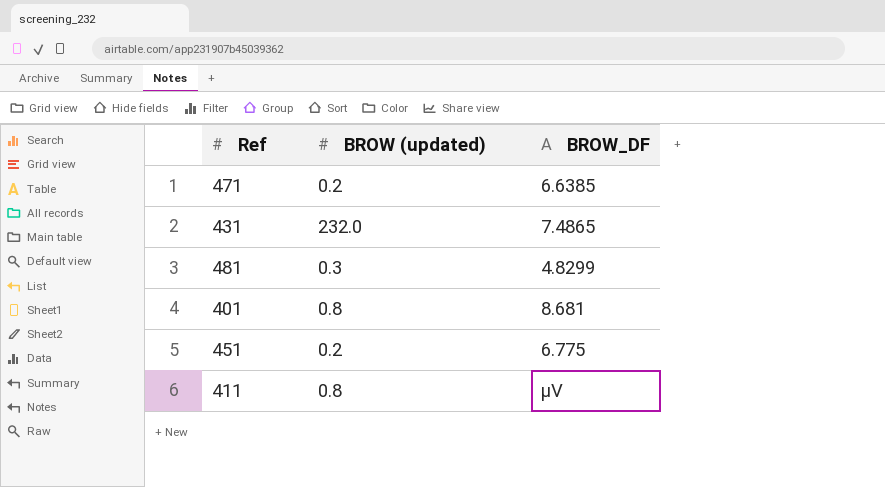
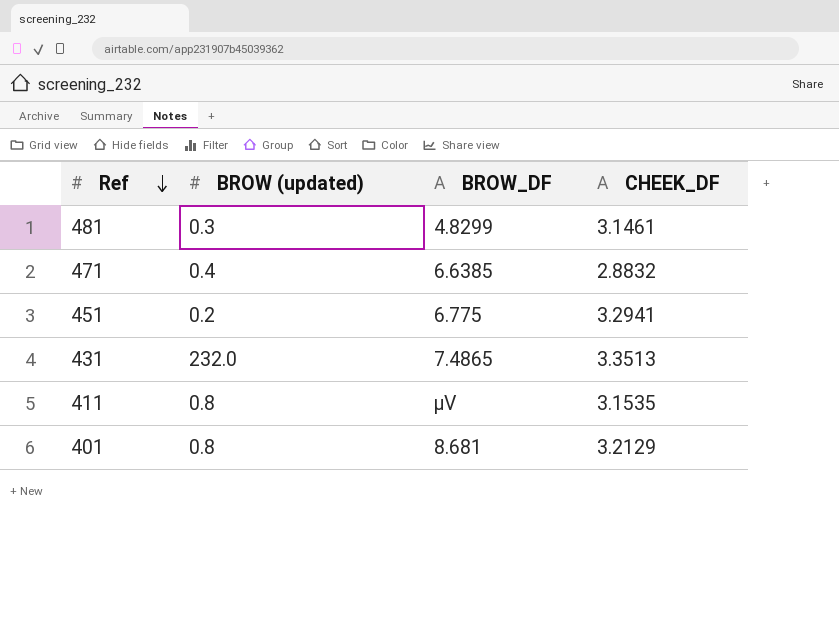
row order: none -> Ref descending
column CHEEK_DF | position: none -> 4
471 | BROW (updated): 0.2 -> 0.4

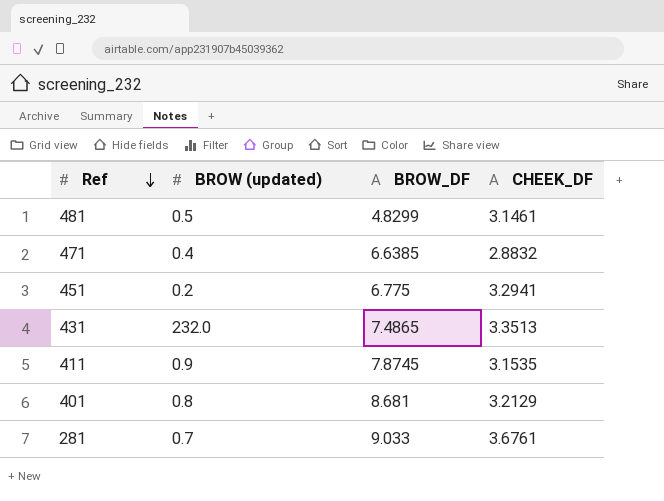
481 | BROW (updated): 0.3 -> 0.5
411 | BROW (updated): 0.8 -> 0.9
411 | BROW_DF: µV -> 7.8745
row 281: none -> 0.7 | 9.033 | 3.6761

